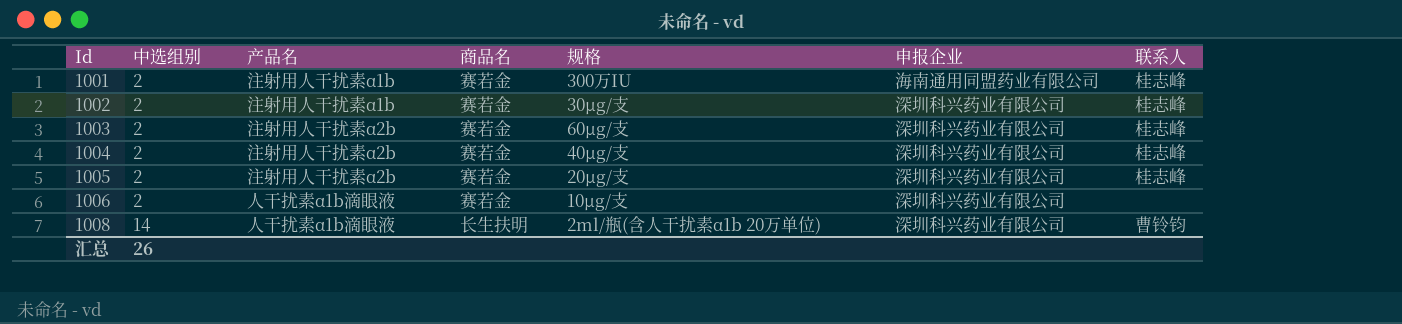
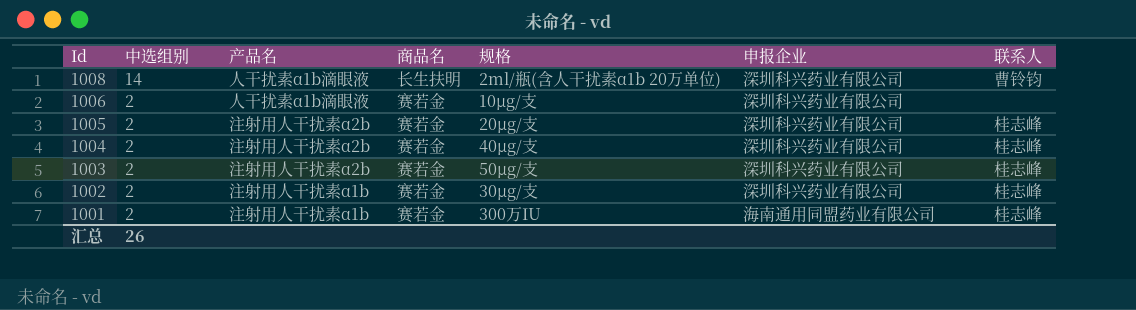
row order: Id ascending -> Id descending
1003 | 规格: 60μg/支 -> 50μg/支

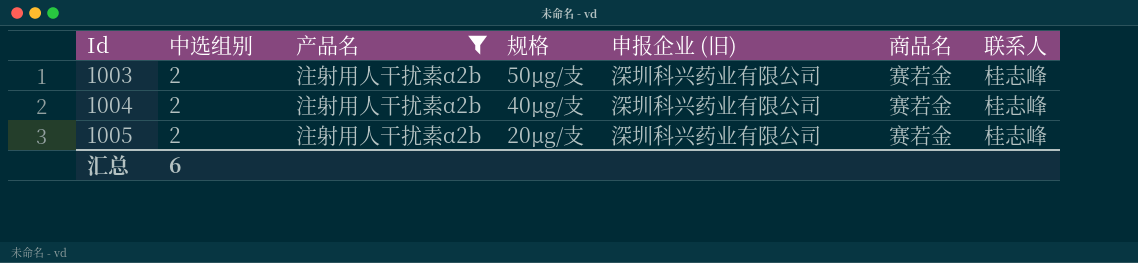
filter: none -> 产品名 = 注射用人干扰素α2b
row order: Id descending -> Id ascending
column name: 申报企业 -> 申报企业 (旧)
column 商品名 | position: 4 -> 6
汇总 | 中选组别: 26 -> 6

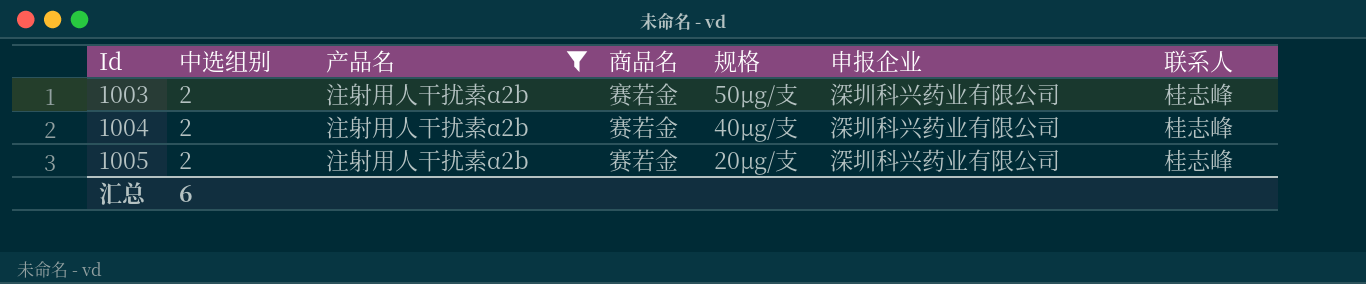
column 商品名 | position: 6 -> 4
column name: 申报企业 (旧) -> 申报企业

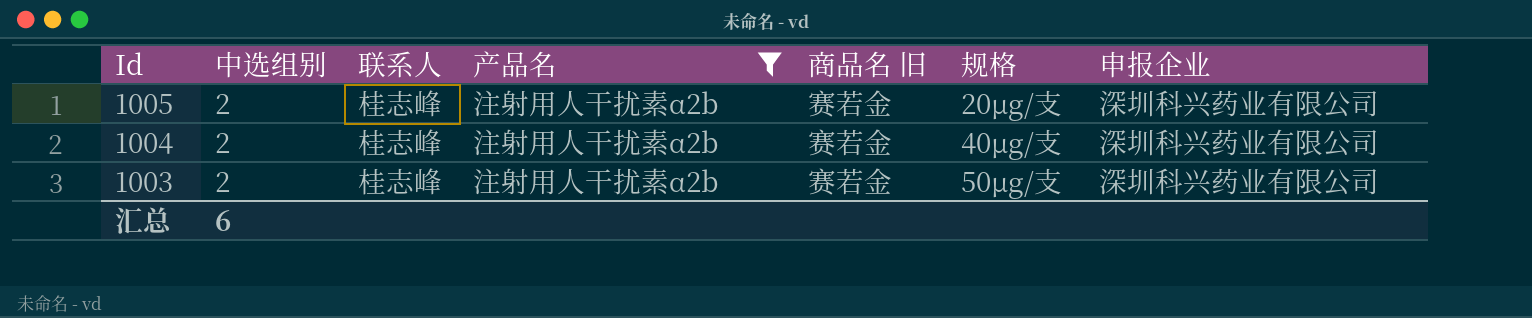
row order: Id ascending -> Id descending
column 联系人 | position: 7 -> 3
column name: 商品名 -> 商品名 旧

